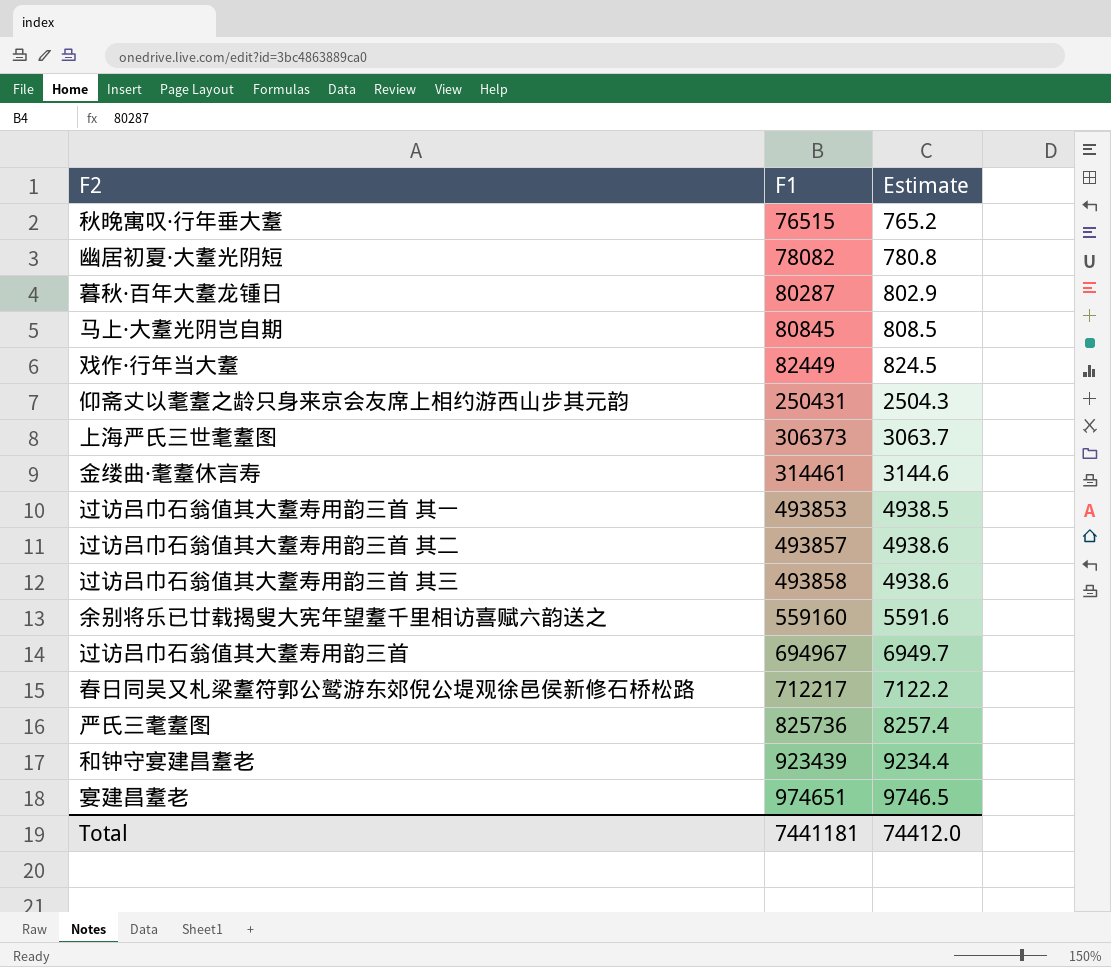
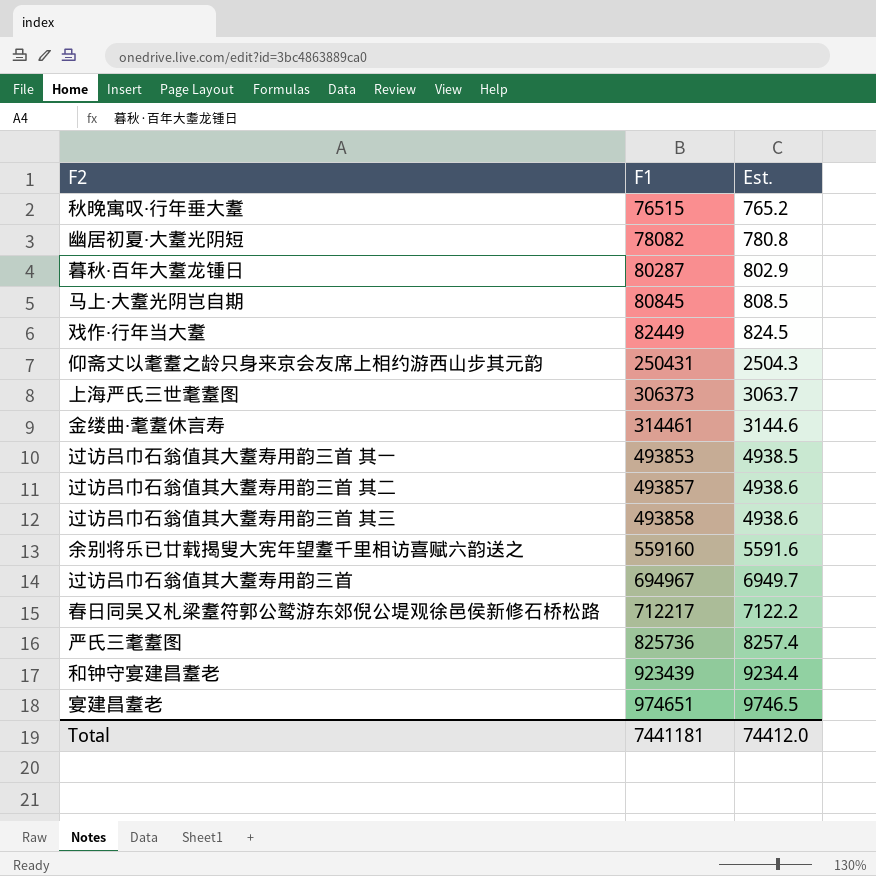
column name: Estimate -> Est.

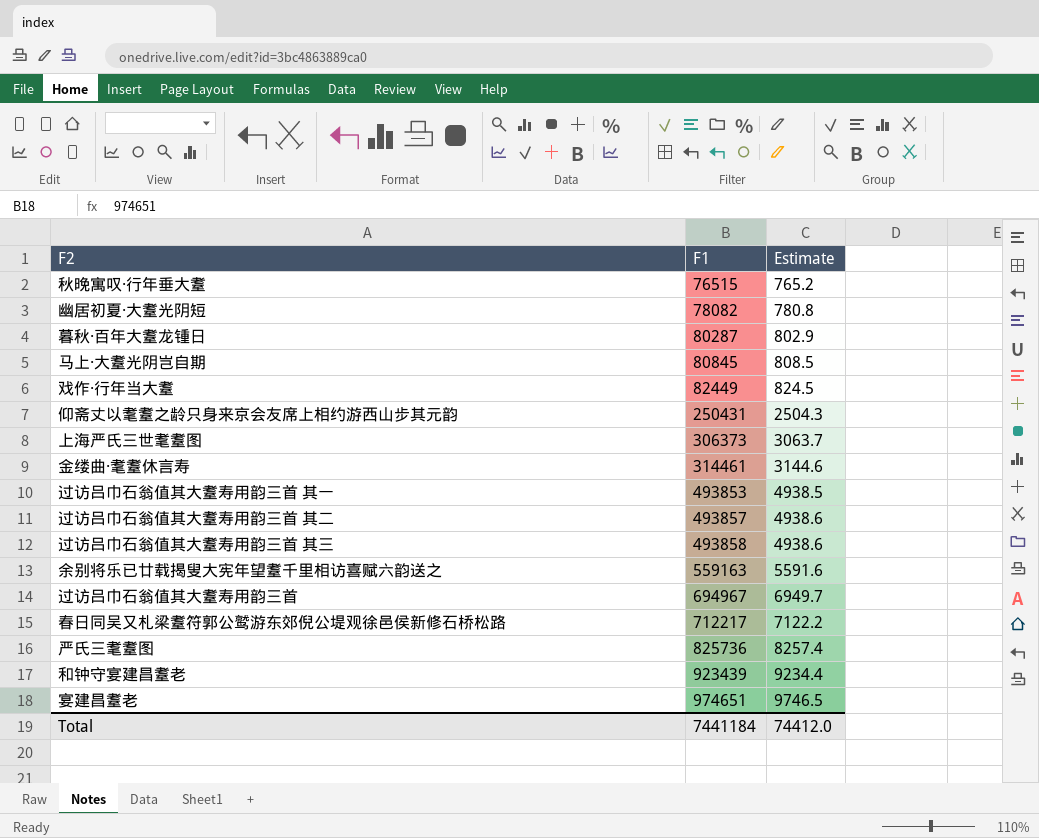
column name: Est. -> Estimate
余别将乐已廿载揭叟大宪年望耋千里相访喜赋六韵送之 | F1: 559160 -> 559163
Total | F1: 7441181 -> 7441184

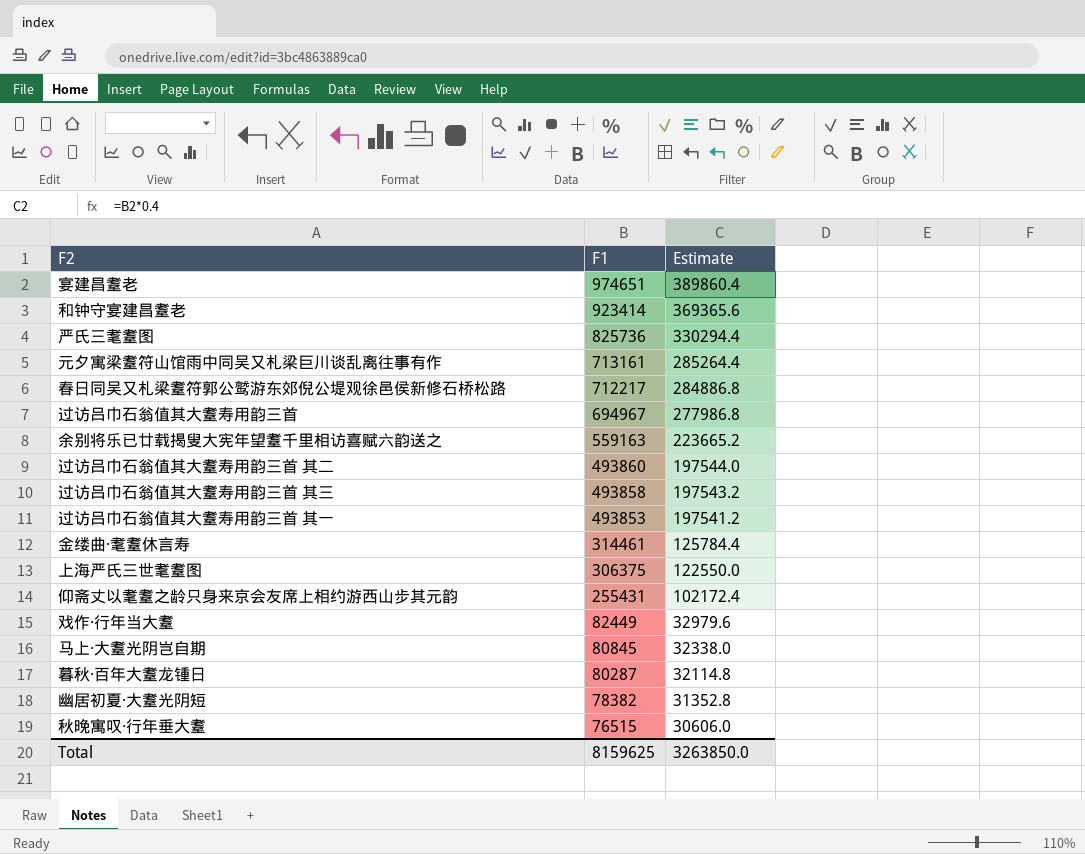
row order: F1 ascending -> F1 descending
column Estimate | formula: [F1] * 0.01 -> [F1] * 0.4
和钟守宴建昌耋老 | F1: 923439 -> 923414
row 元夕寓梁耋符山馆雨中同吴又札梁巨川谈乱离往事有作: none -> 713161 | 285264.4
过访吕巾石翁值其大耋寿用韵三首 其二 | F1: 493857 -> 493860
上海严氏三世耄耋图 | F1: 306373 -> 306375
仰斋丈以耄耋之龄只身来京会友席上相约游西山步其元韵 | F1: 250431 -> 255431
幽居初夏·大耋光阴短 | F1: 78082 -> 78382
Total | F1: 7441184 -> 8159625
Total | Estimate: 74412.0 -> 3263850.0

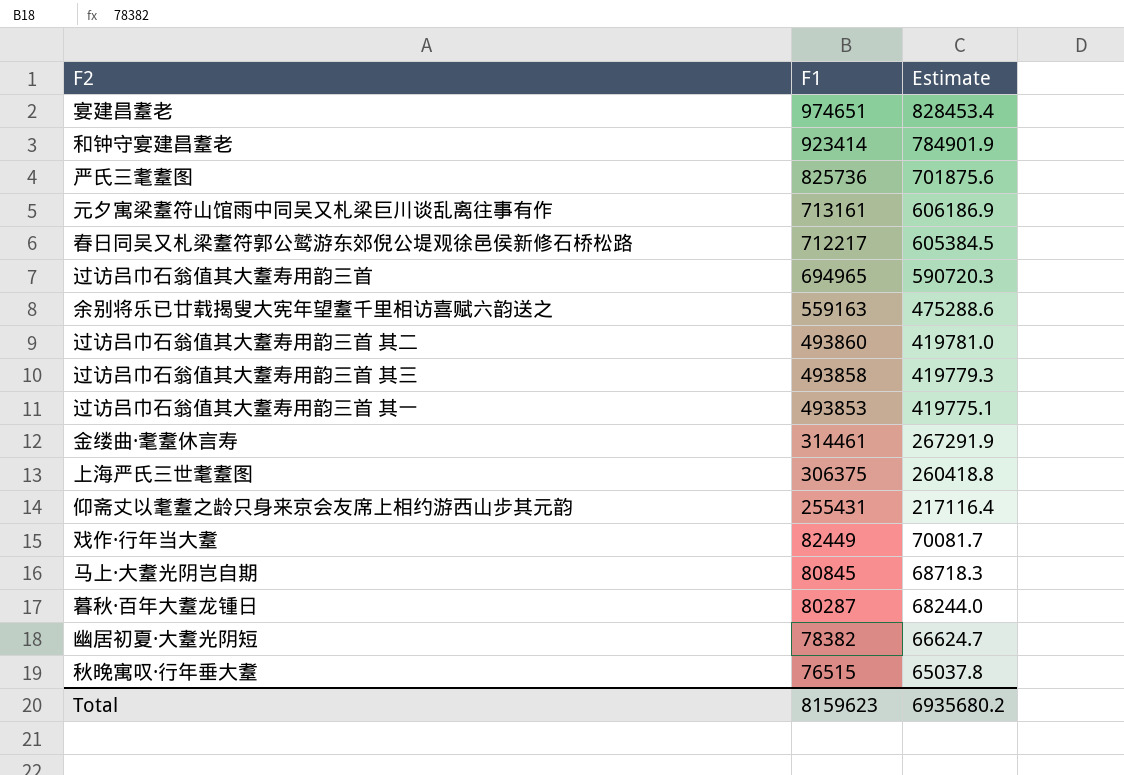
column Estimate | formula: [F1] * 0.4 -> [F1] * 0.85
过访吕巾石翁值其大耋寿用韵三首 | F1: 694967 -> 694965
Total | F1: 8159625 -> 8159623
Total | Estimate: 3263850.0 -> 6935680.2

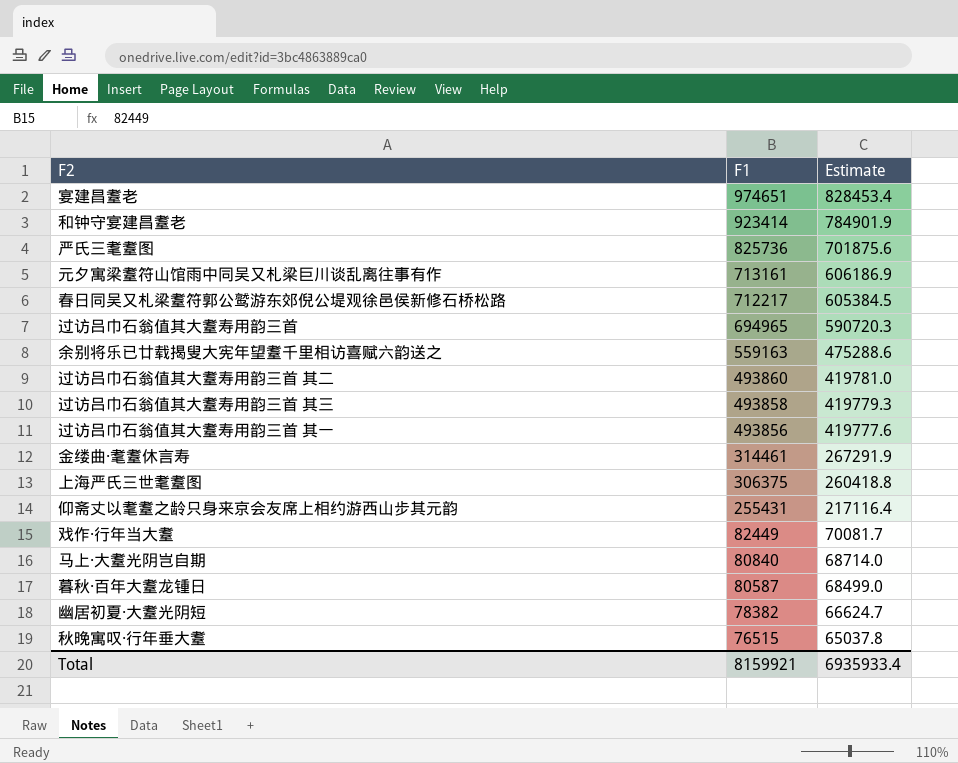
过访吕巾石翁值其大耋寿用韵三首 其一 | F1: 493853 -> 493856
过访吕巾石翁值其大耋寿用韵三首 其一 | Estimate: 419775.1 -> 419777.6
马上·大耋光阴岂自期 | F1: 80845 -> 80840
马上·大耋光阴岂自期 | Estimate: 68718.3 -> 68714.0
暮秋·百年大耋龙锺日 | F1: 80287 -> 80587
暮秋·百年大耋龙锺日 | Estimate: 68244.0 -> 68499.0
Total | F1: 8159623 -> 8159921
Total | Estimate: 6935680.2 -> 6935933.4

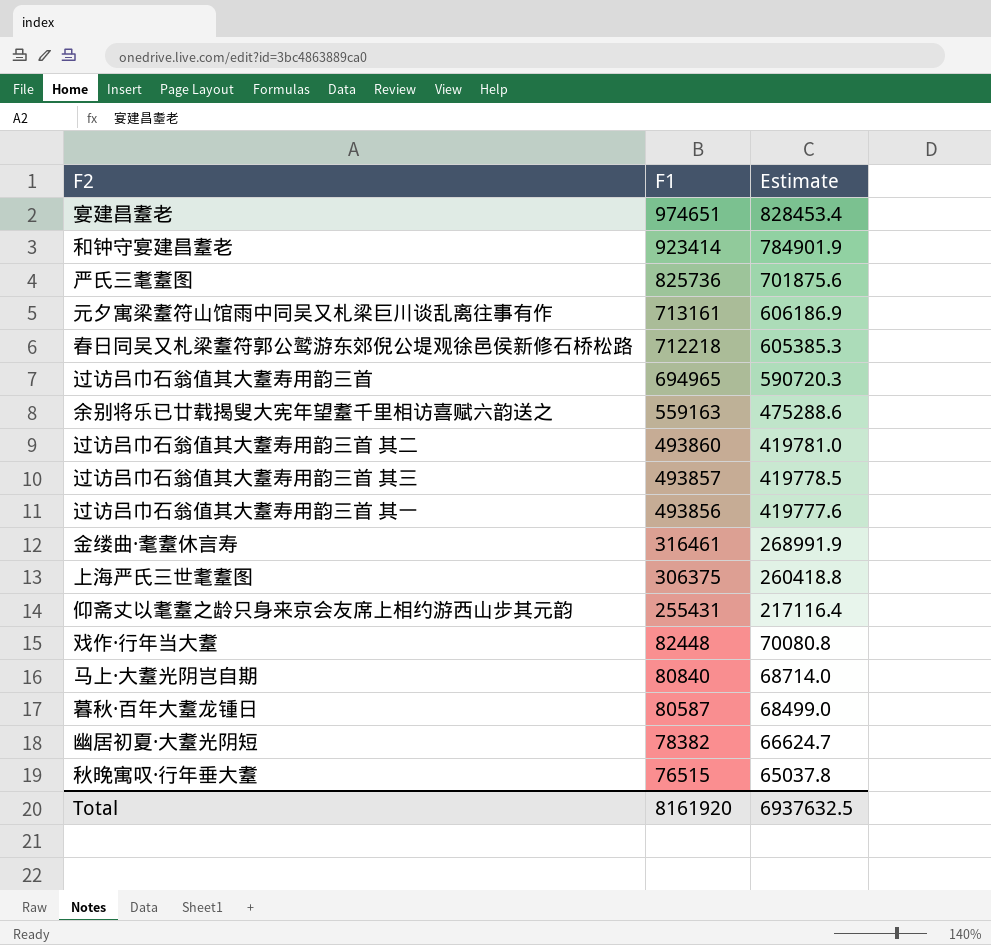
春日同吴又札梁耋符郭公鹫游东郊倪公堤观徐邑侯新修石桥松路 | F1: 712217 -> 712218
春日同吴又札梁耋符郭公鹫游东郊倪公堤观徐邑侯新修石桥松路 | Estimate: 605384.5 -> 605385.3
过访吕巾石翁值其大耋寿用韵三首 其三 | F1: 493858 -> 493857
过访吕巾石翁值其大耋寿用韵三首 其三 | Estimate: 419779.3 -> 419778.5
金缕曲·耄耋休言寿 | F1: 314461 -> 316461
金缕曲·耄耋休言寿 | Estimate: 267291.9 -> 268991.9
戏作·行年当大耋 | F1: 82449 -> 82448
戏作·行年当大耋 | Estimate: 70081.7 -> 70080.8
Total | F1: 8159921 -> 8161920
Total | Estimate: 6935933.4 -> 6937632.5

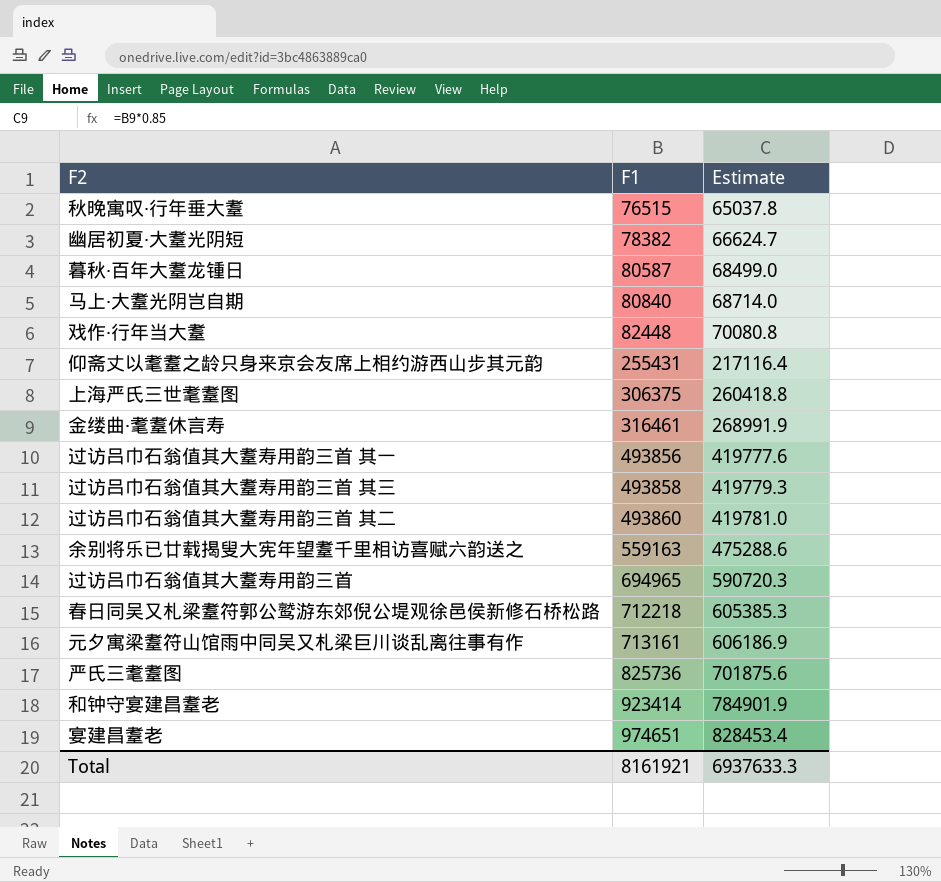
row order: F1 descending -> F1 ascending
过访吕巾石翁值其大耋寿用韵三首 其三 | F1: 493857 -> 493858
过访吕巾石翁值其大耋寿用韵三首 其三 | Estimate: 419778.5 -> 419779.3
Total | F1: 8161920 -> 8161921
Total | Estimate: 6937632.5 -> 6937633.3

